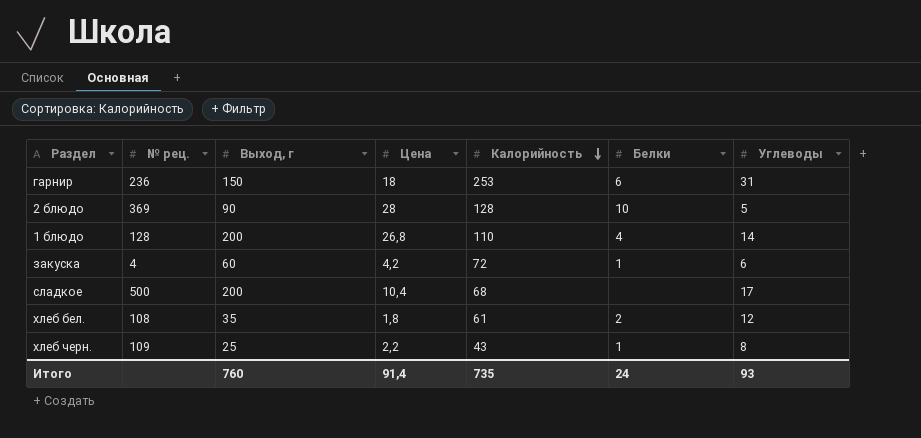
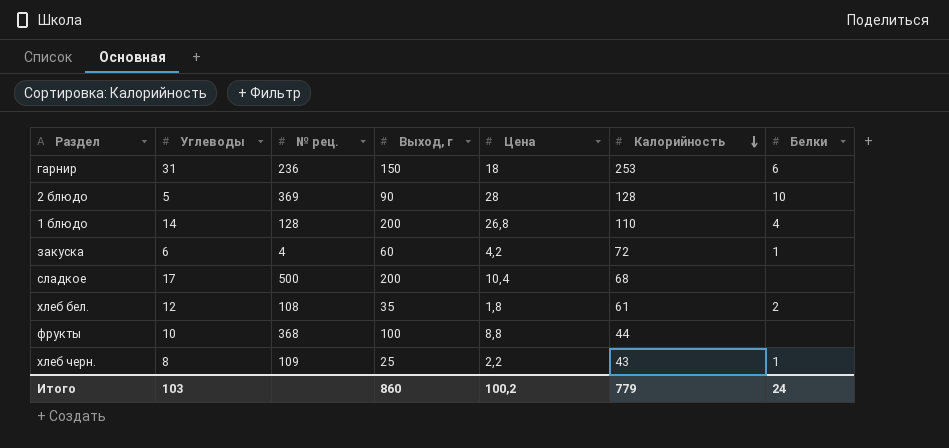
column Углеводы | position: 7 -> 2
row фрукты: none -> 10 | 368 | 100 | 8,8 | 44 | none
Итого | Углеводы: 93 -> 103
Итого | Выход, г: 760 -> 860
Итого | Цена: 91,4 -> 100,2
Итого | Калорийность: 735 -> 779

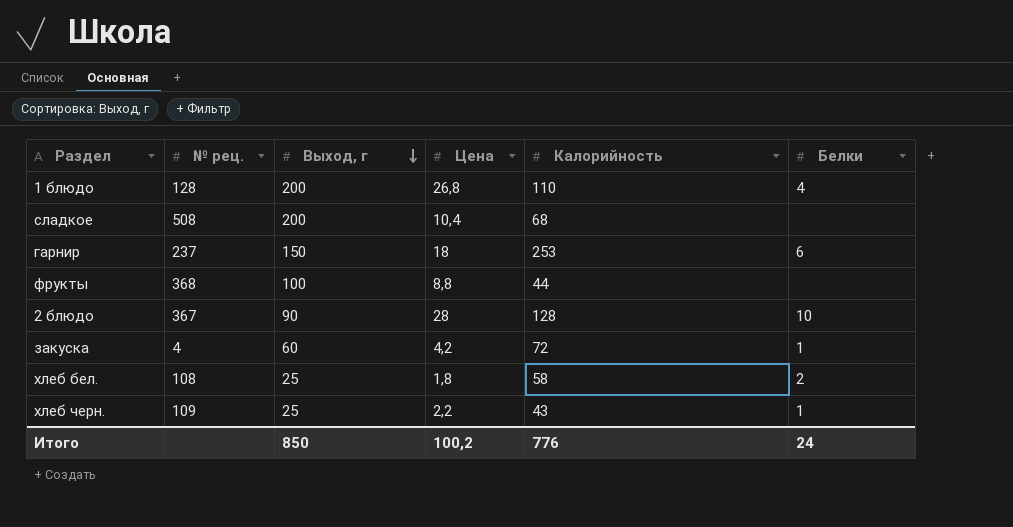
row order: Калорийность descending -> Выход, г descending
column Углеводы | position: 2 -> none
сладкое | № рец.: 500 -> 508
гарнир | № рец.: 236 -> 237
2 блюдо | № рец.: 369 -> 367
хлеб бел. | Выход, г: 35 -> 25
хлеб бел. | Калорийность: 61 -> 58
Итого | Выход, г: 860 -> 850
Итого | Калорийность: 779 -> 776

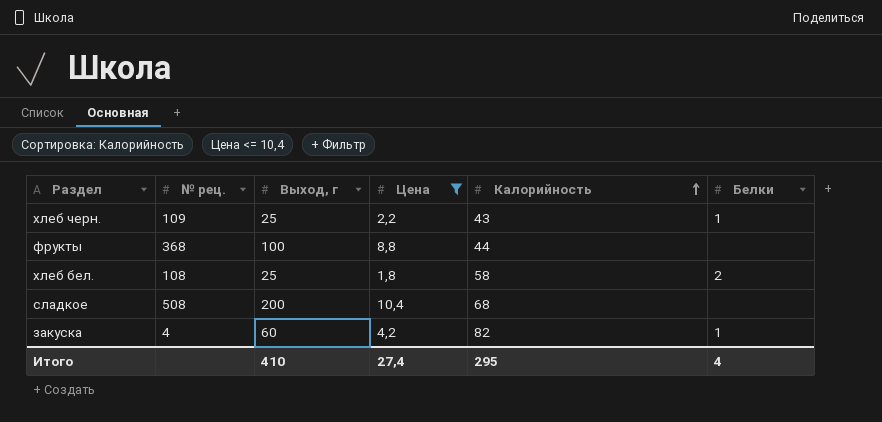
filter: none -> Цена <= 10,4
row order: Выход, г descending -> Калорийность ascending
закуска | Калорийность: 72 -> 82
Итого | Выход, г: 850 -> 410
Итого | Цена: 100,2 -> 27,4
Итого | Калорийность: 776 -> 295
Итого | Белки: 24 -> 4

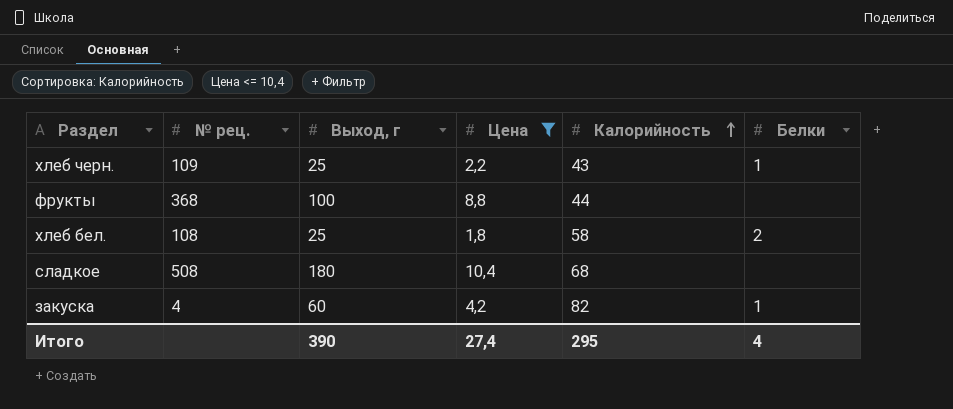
сладкое | Выход, г: 200 -> 180
Итого | Выход, г: 410 -> 390

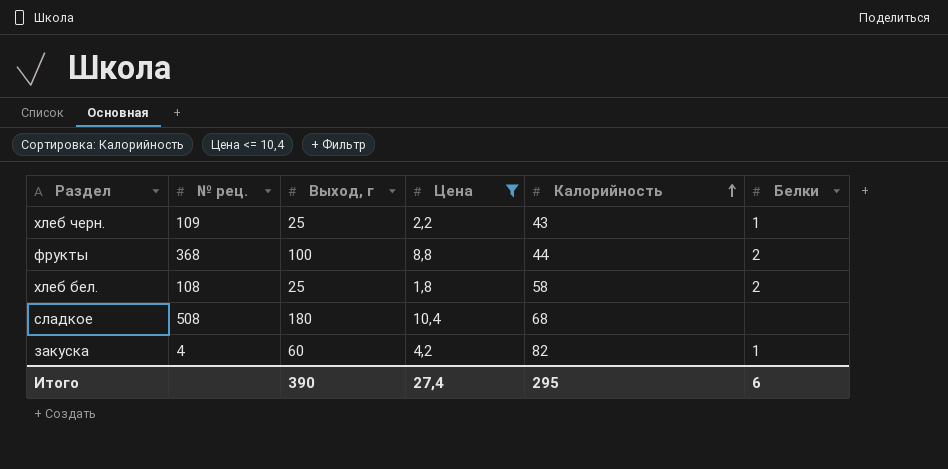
фрукты | Белки: none -> 2
Итого | Белки: 4 -> 6

